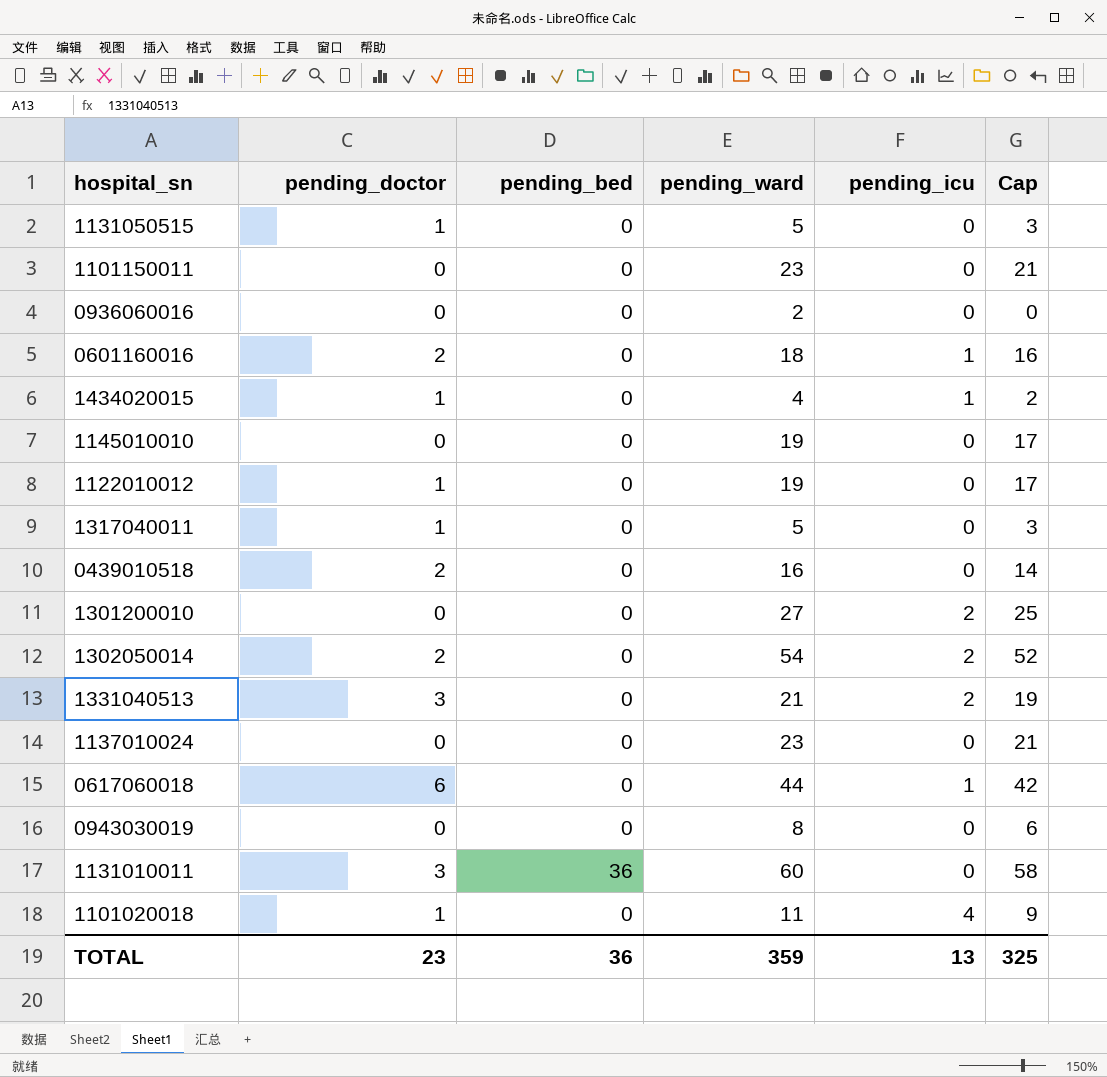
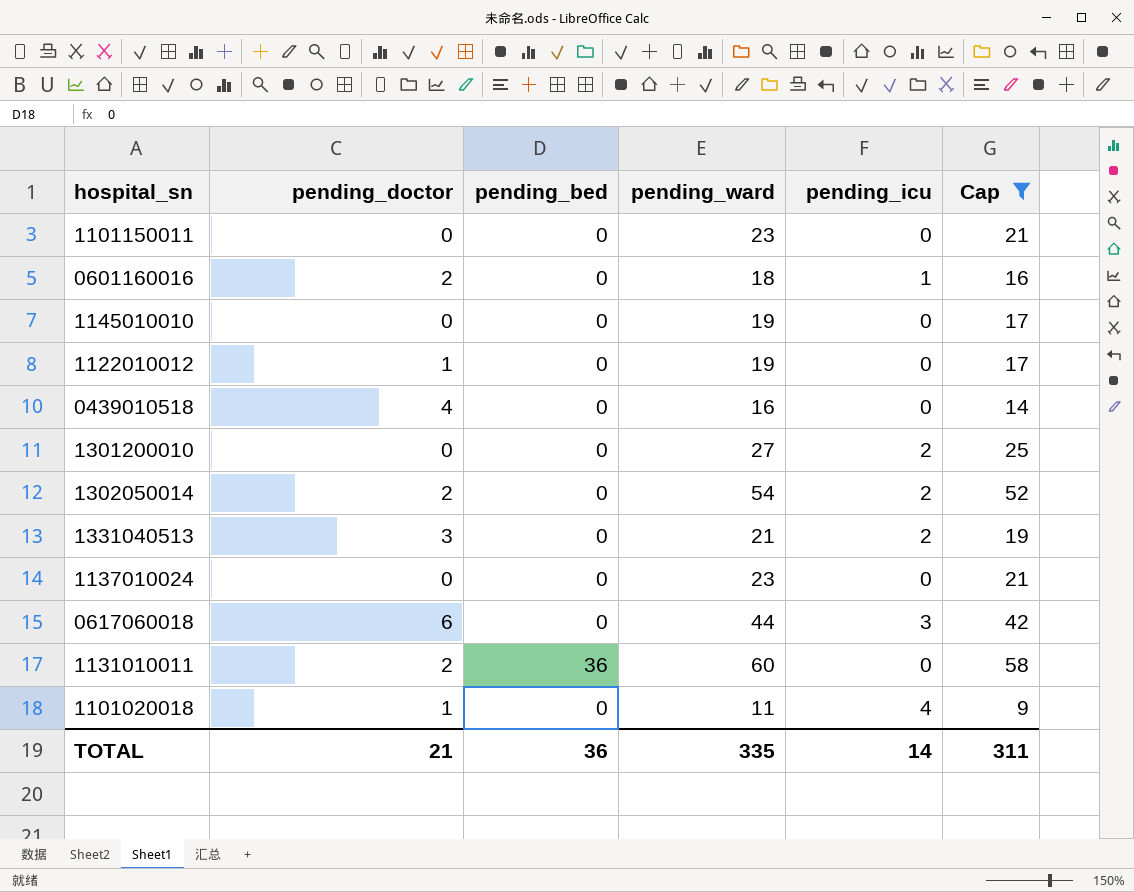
filter: none -> Cap >= 9
0439010518 | pending_doctor: 2 -> 4
0617060018 | pending_icu: 1 -> 3
1131010011 | pending_doctor: 3 -> 2
TOTAL | pending_doctor: 23 -> 21
TOTAL | pending_ward: 359 -> 335
TOTAL | pending_icu: 13 -> 14
TOTAL | Cap: 325 -> 311

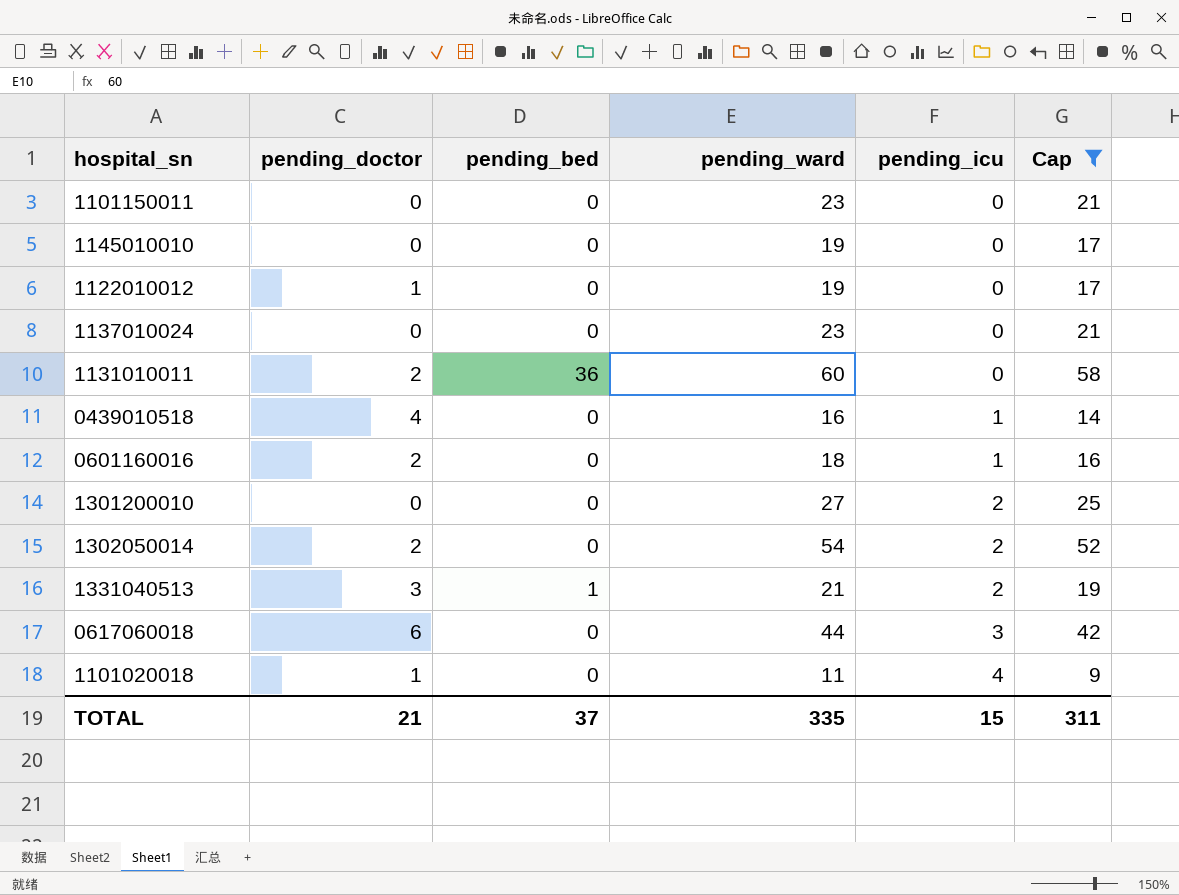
row order: none -> pending_icu ascending
0439010518 | pending_icu: 0 -> 1
1331040513 | pending_bed: 0 -> 1
TOTAL | pending_bed: 36 -> 37
TOTAL | pending_icu: 14 -> 15

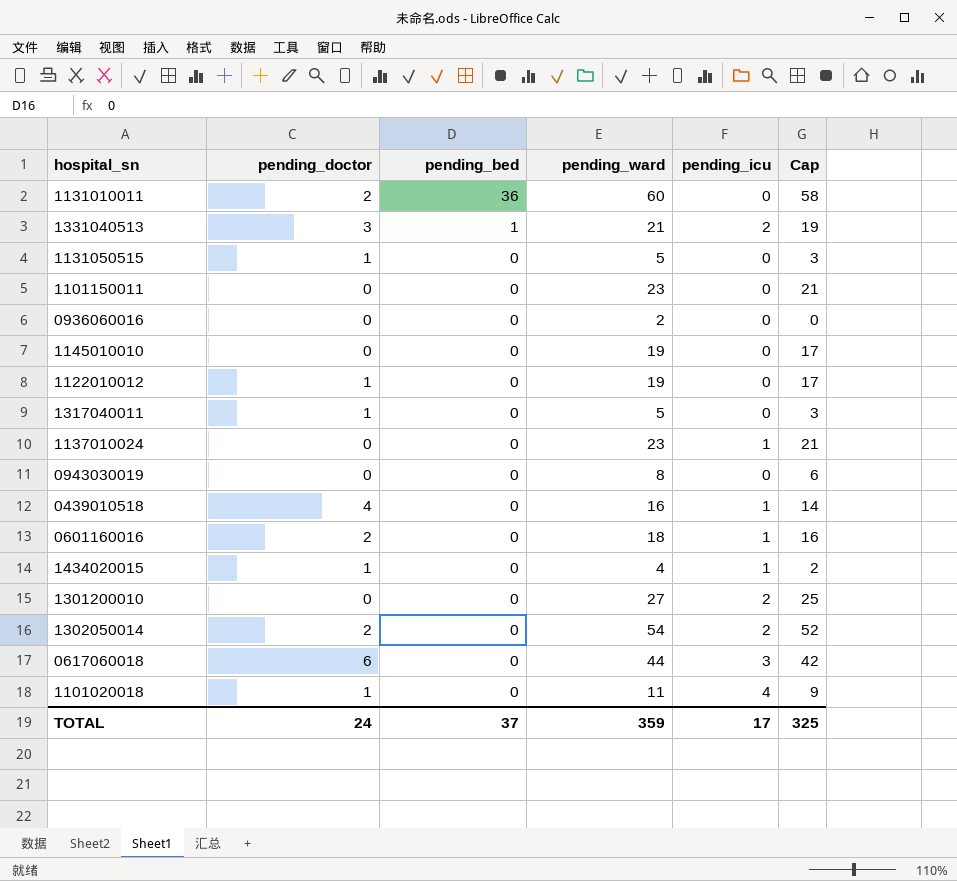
filter: Cap >= 9 -> none
row order: pending_icu ascending -> pending_bed descending
1137010024 | pending_icu: 0 -> 1
TOTAL | pending_doctor: 21 -> 24
TOTAL | pending_ward: 335 -> 359
TOTAL | pending_icu: 15 -> 17
TOTAL | Cap: 311 -> 325

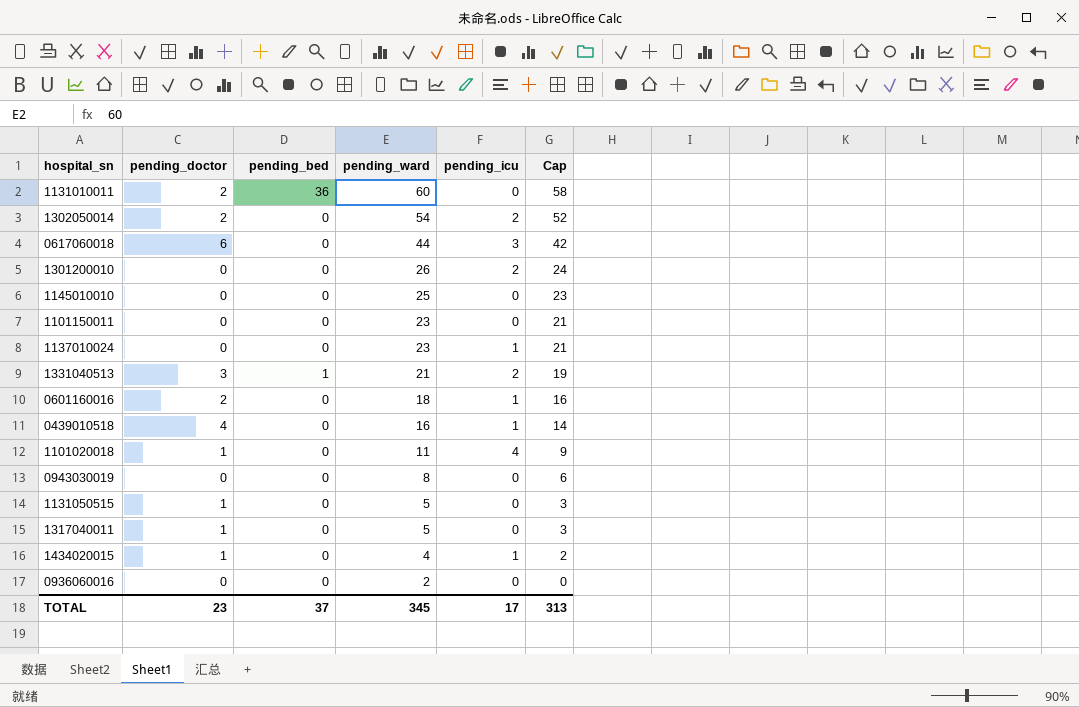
row order: pending_bed descending -> pending_ward descending
row 1122010012: 1 | 0 | 19 | 0 | 17 -> none
1301200010 | pending_ward: 27 -> 26
1301200010 | Cap: 25 -> 24
1145010010 | pending_ward: 19 -> 25
1145010010 | Cap: 17 -> 23
TOTAL | pending_doctor: 24 -> 23
TOTAL | pending_ward: 359 -> 345
TOTAL | Cap: 325 -> 313

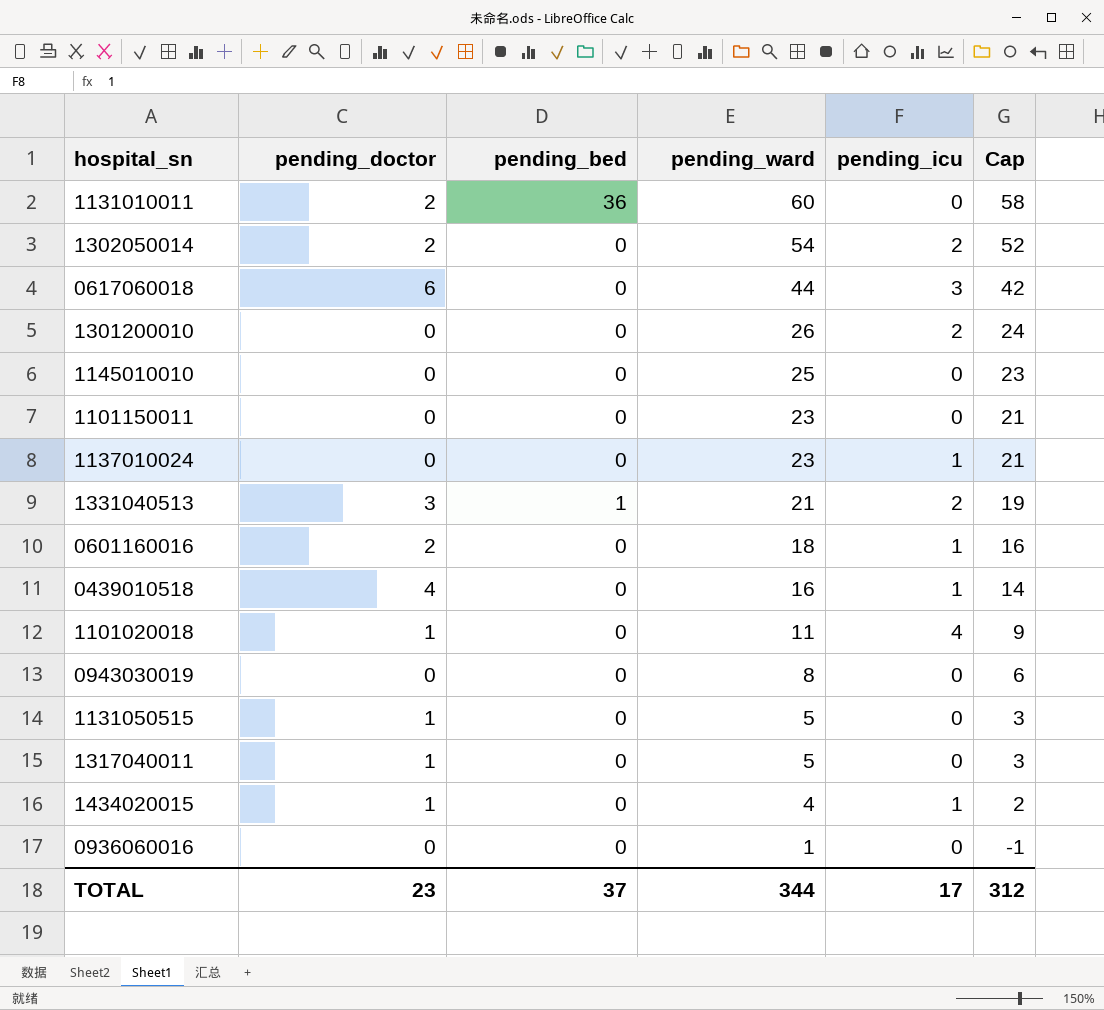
0936060016 | pending_ward: 2 -> 1
0936060016 | Cap: 0 -> -1
TOTAL | pending_ward: 345 -> 344
TOTAL | Cap: 313 -> 312

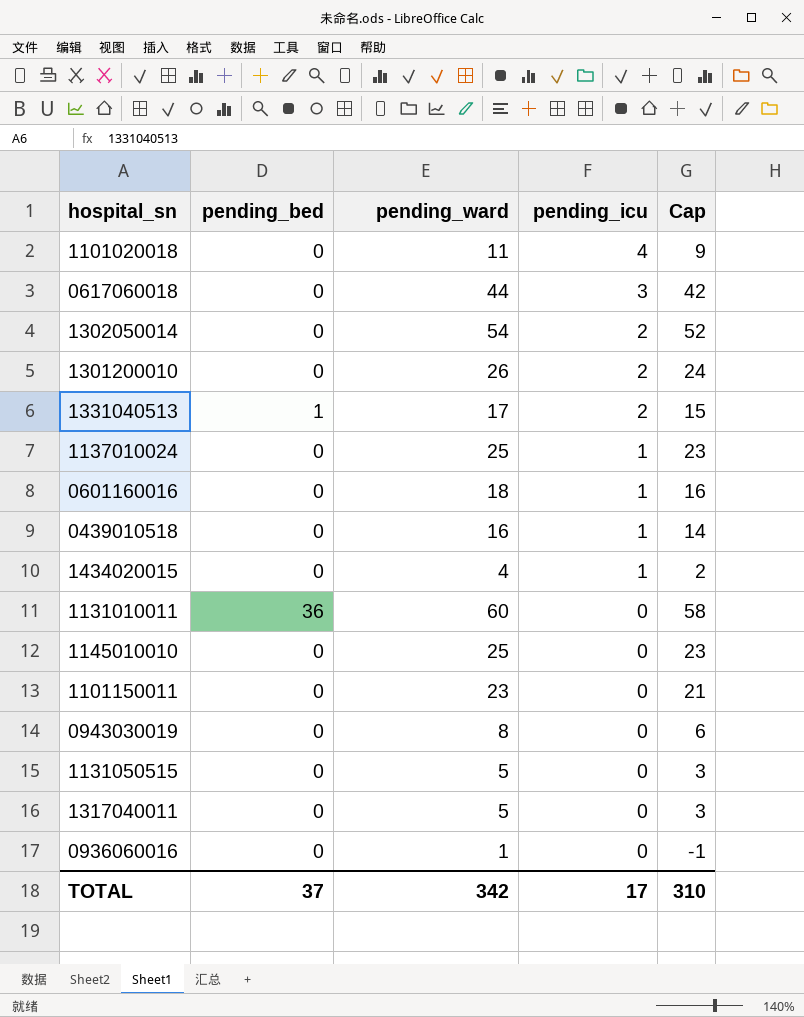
row order: pending_ward descending -> pending_icu descending
column pending_doctor | position: 2 -> none
1331040513 | pending_ward: 21 -> 17
1331040513 | Cap: 19 -> 15
1137010024 | pending_ward: 23 -> 25
1137010024 | Cap: 21 -> 23
TOTAL | pending_ward: 344 -> 342
TOTAL | Cap: 312 -> 310

